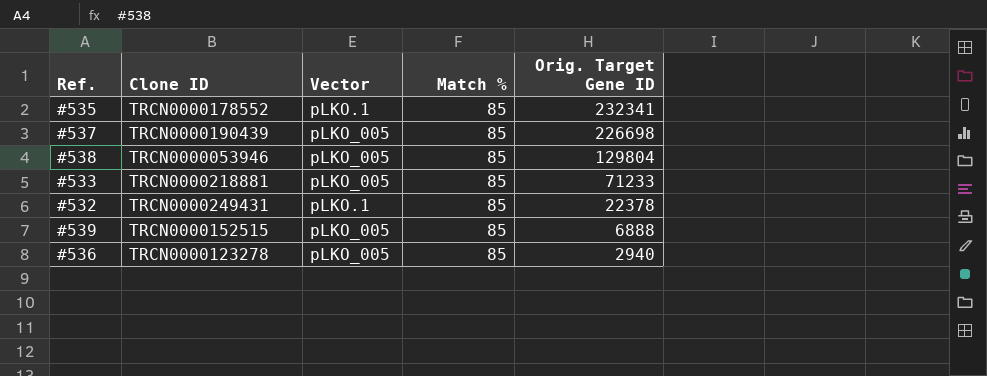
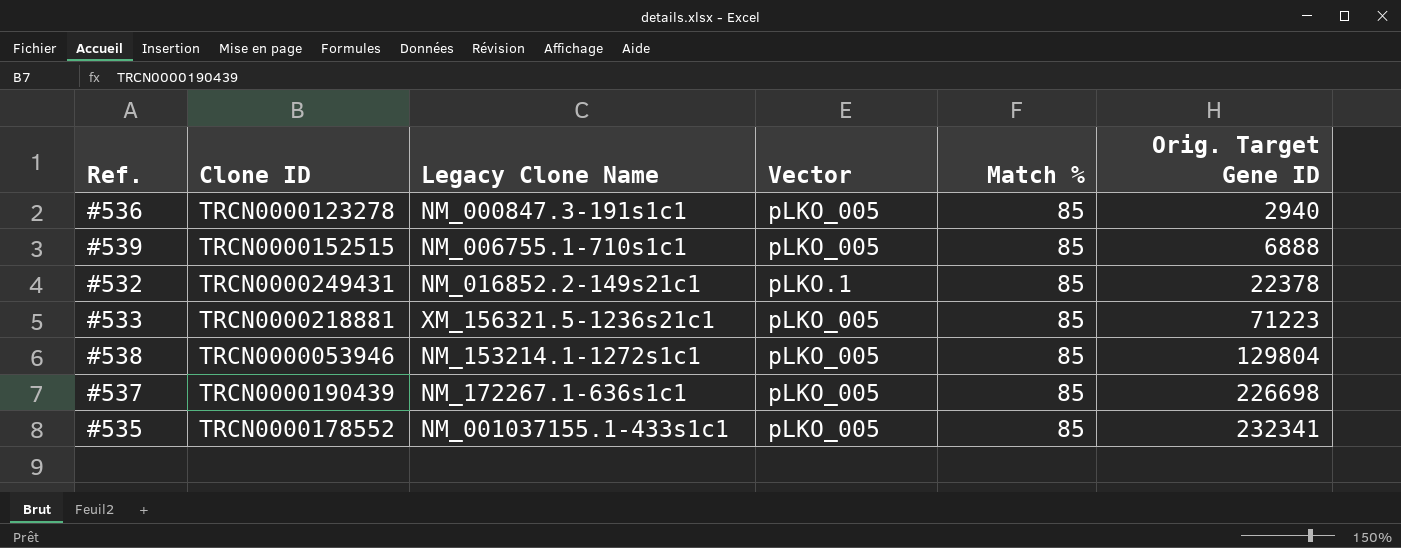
row order: Orig. Target Gene ID descending -> Orig. Target Gene ID ascending
column Legacy Clone Name | position: none -> 3
#533 | Orig. Target Gene ID: 71233 -> 71223
#535 | Vector: pLKO.1 -> pLKO_005

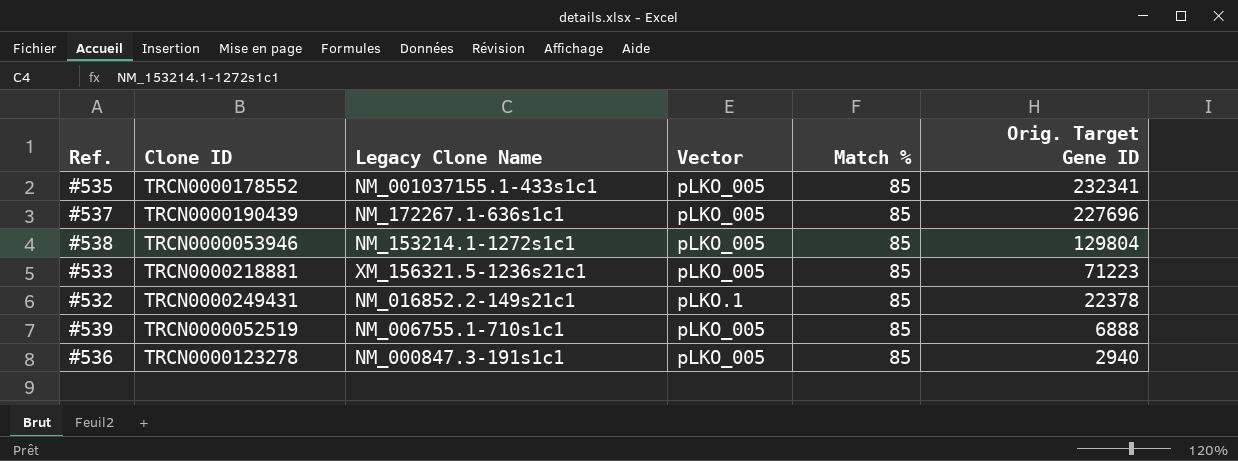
row order: Orig. Target Gene ID ascending -> Orig. Target Gene ID descending
#537 | Orig. Target Gene ID: 226698 -> 227696
#539 | Clone ID: TRCN0000152515 -> TRCN0000052519

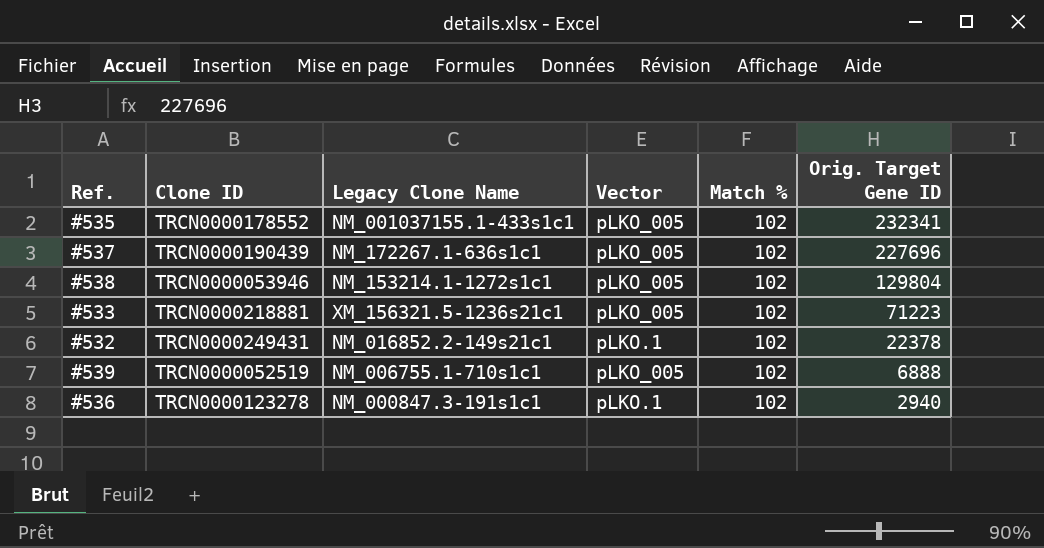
#535 | Match %: 85 -> 102
#537 | Match %: 85 -> 102
#538 | Match %: 85 -> 102
#533 | Match %: 85 -> 102
#532 | Match %: 85 -> 102
#539 | Match %: 85 -> 102
#536 | Vector: pLKO_005 -> pLKO.1
#536 | Match %: 85 -> 102

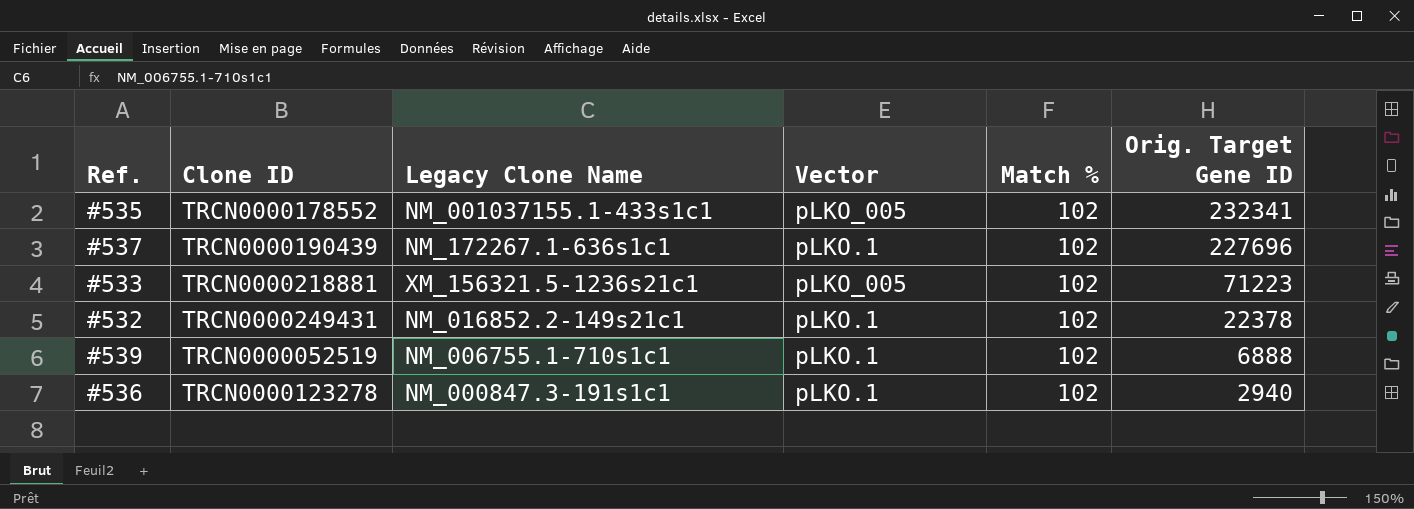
row #538: TRCN0000053946 | NM_153214.1-1272s1c1 | pLKO_005 | 102 | 129804 -> none
#537 | Vector: pLKO_005 -> pLKO.1
#539 | Vector: pLKO_005 -> pLKO.1

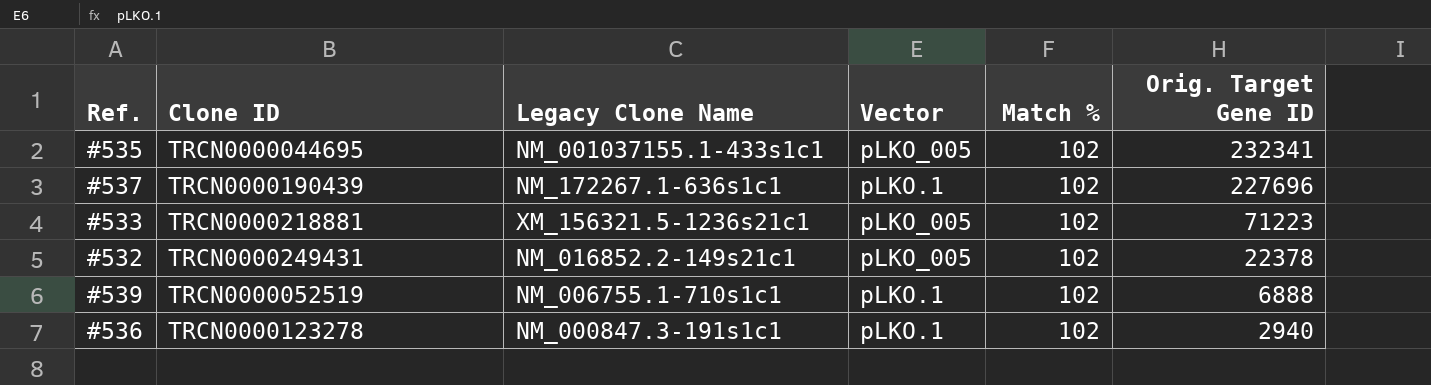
#535 | Clone ID: TRCN0000178552 -> TRCN0000044695
#532 | Vector: pLKO.1 -> pLKO_005

